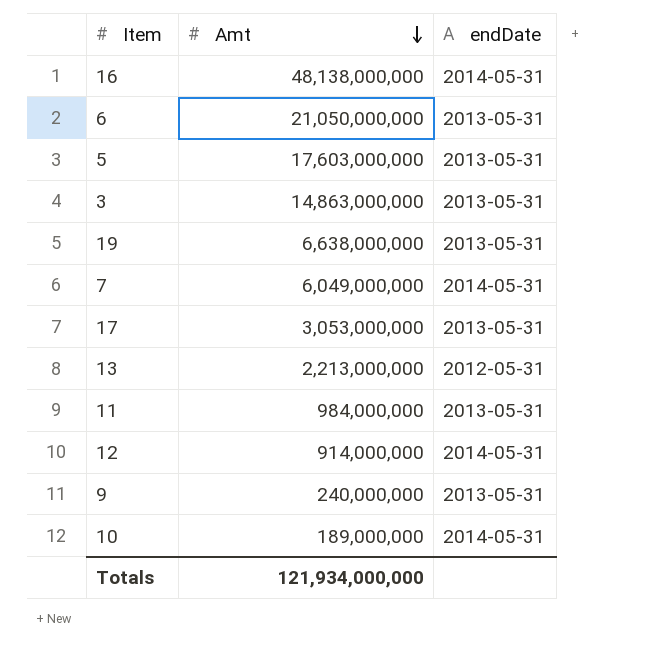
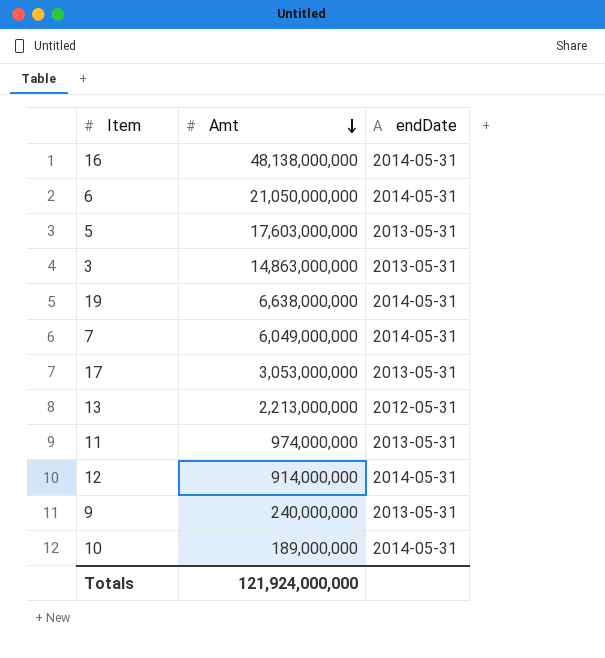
6 | endDate: 2013-05-31 -> 2014-05-31
19 | endDate: 2013-05-31 -> 2014-05-31
11 | Amt: 984,000,000 -> 974,000,000
Totals | Amt: 121,934,000,000 -> 121,924,000,000

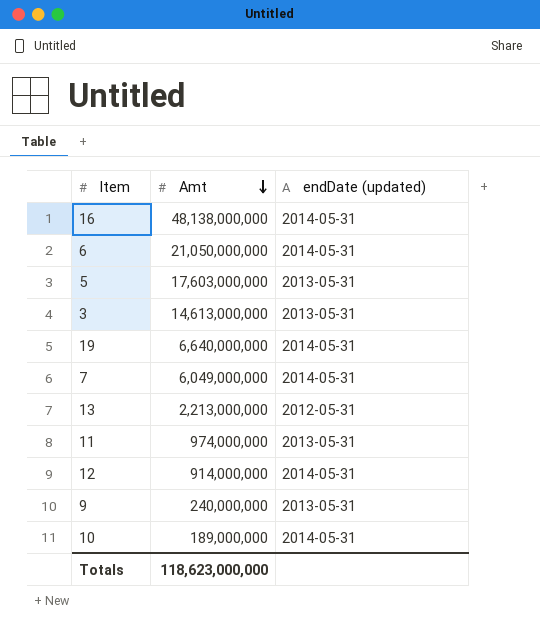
column name: endDate -> endDate (updated)
row 17: 3,053,000,000 | 2013-05-31 -> none
3 | Amt: 14,863,000,000 -> 14,613,000,000
19 | Amt: 6,638,000,000 -> 6,640,000,000
Totals | Amt: 121,924,000,000 -> 118,623,000,000

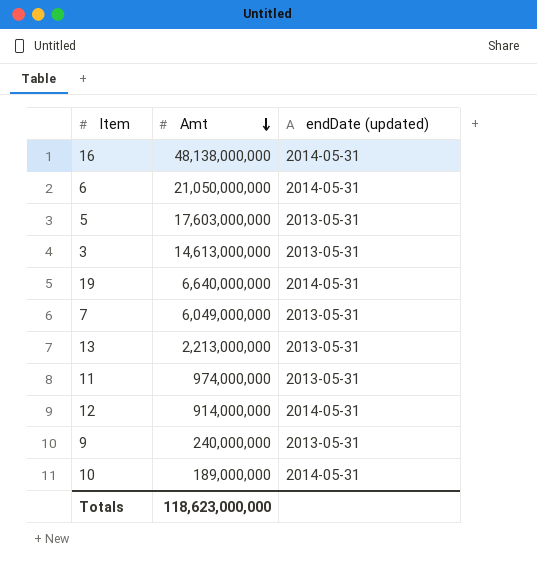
7 | endDate (updated): 2014-05-31 -> 2013-05-31
13 | endDate (updated): 2012-05-31 -> 2013-05-31

